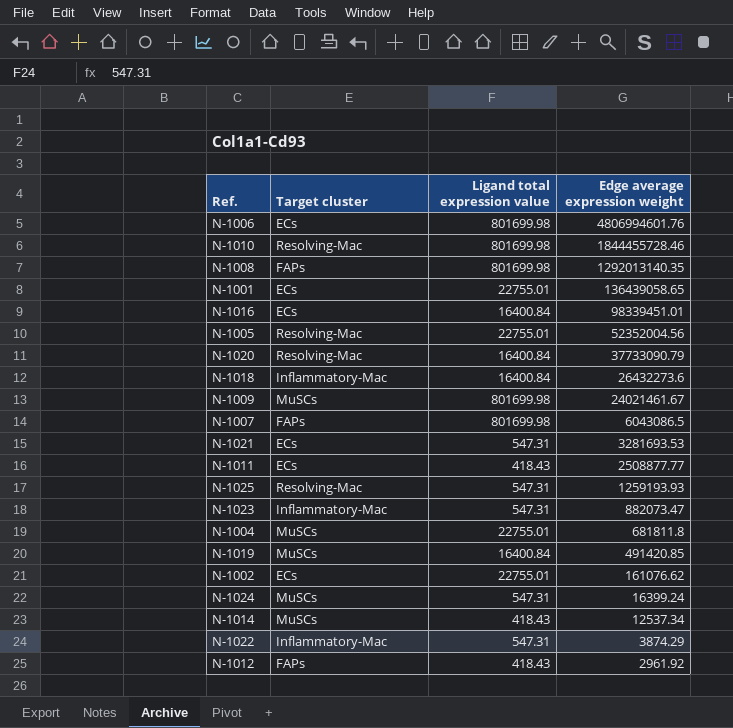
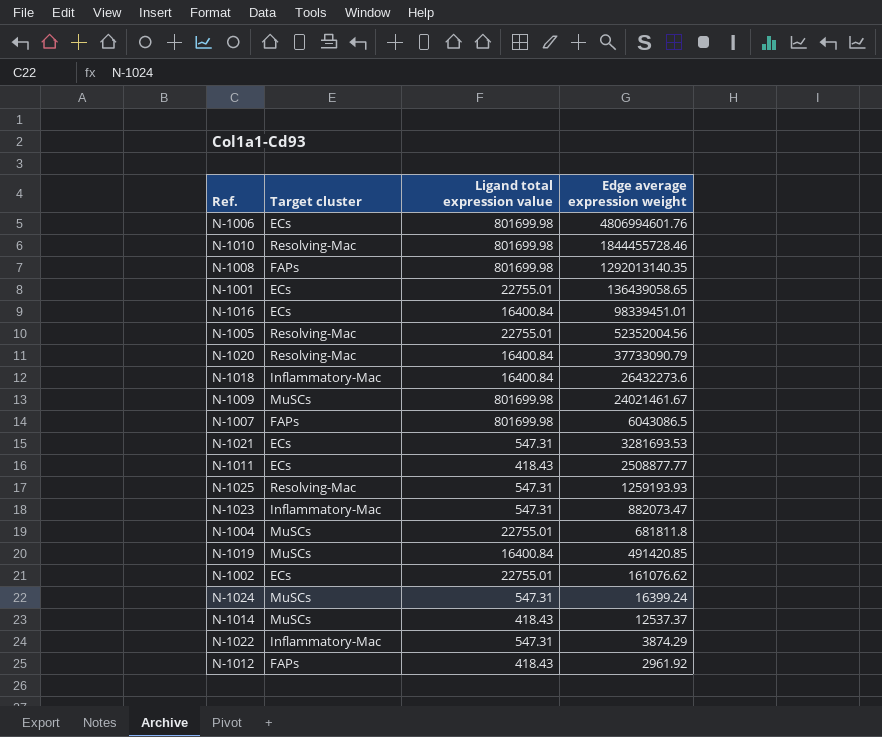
N-1014 | Edge average expression weight: 12537.34 -> 12537.37

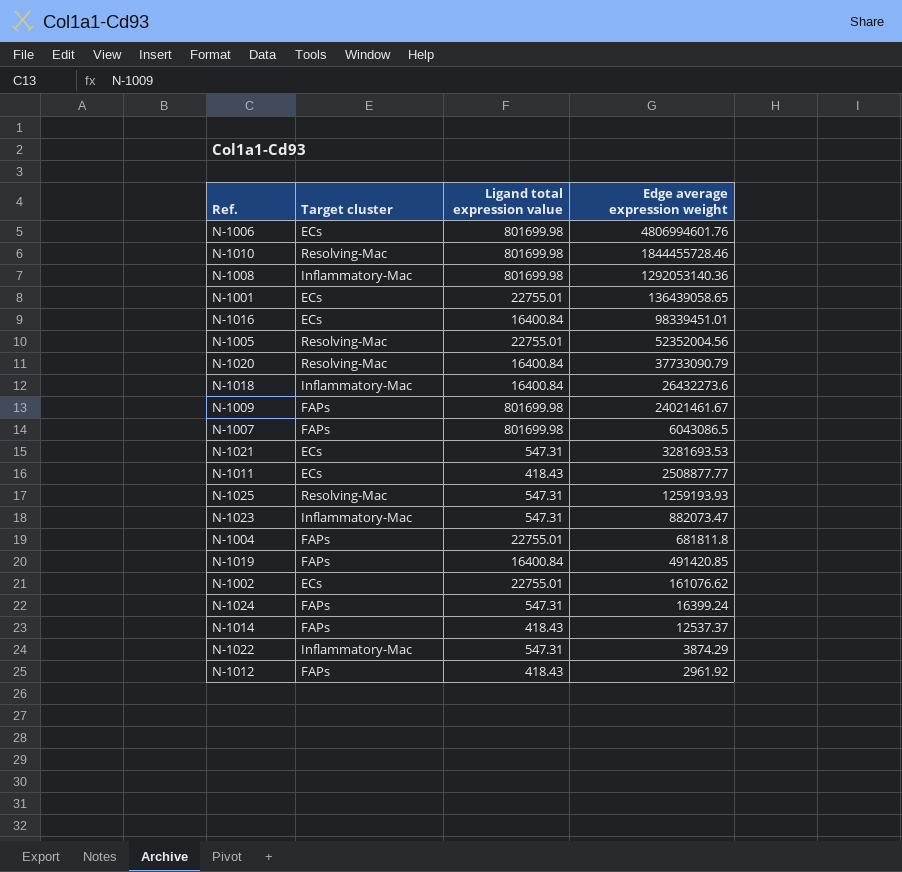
N-1008 | Target cluster: FAPs -> Inflammatory-Mac
N-1008 | Edge average expression weight: 1292013140.35 -> 1292053140.36
N-1009 | Target cluster: MuSCs -> FAPs
N-1004 | Target cluster: MuSCs -> FAPs
N-1019 | Target cluster: MuSCs -> FAPs
N-1024 | Target cluster: MuSCs -> FAPs
N-1014 | Target cluster: MuSCs -> FAPs

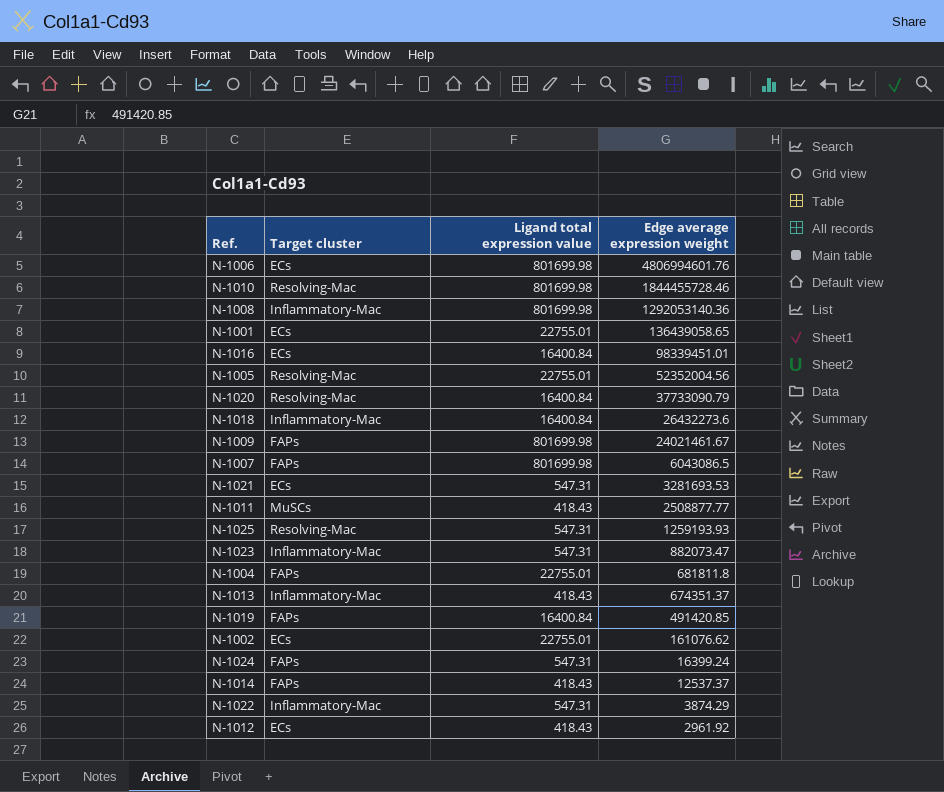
N-1011 | Target cluster: ECs -> MuSCs
row N-1013: none -> Inflammatory-Mac | 418.43 | 674351.37
N-1012 | Target cluster: FAPs -> ECs

